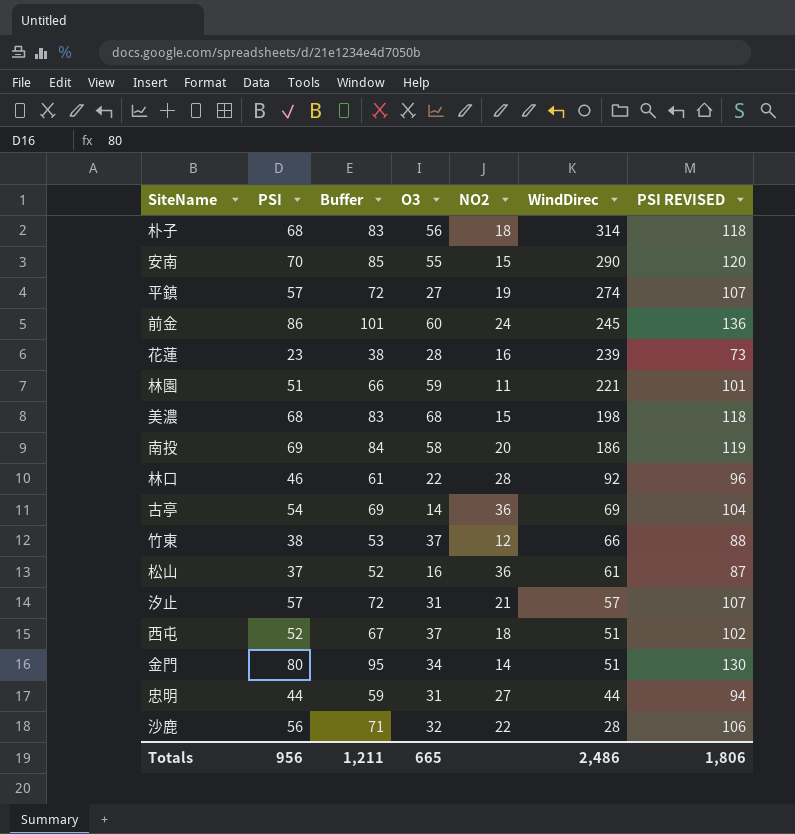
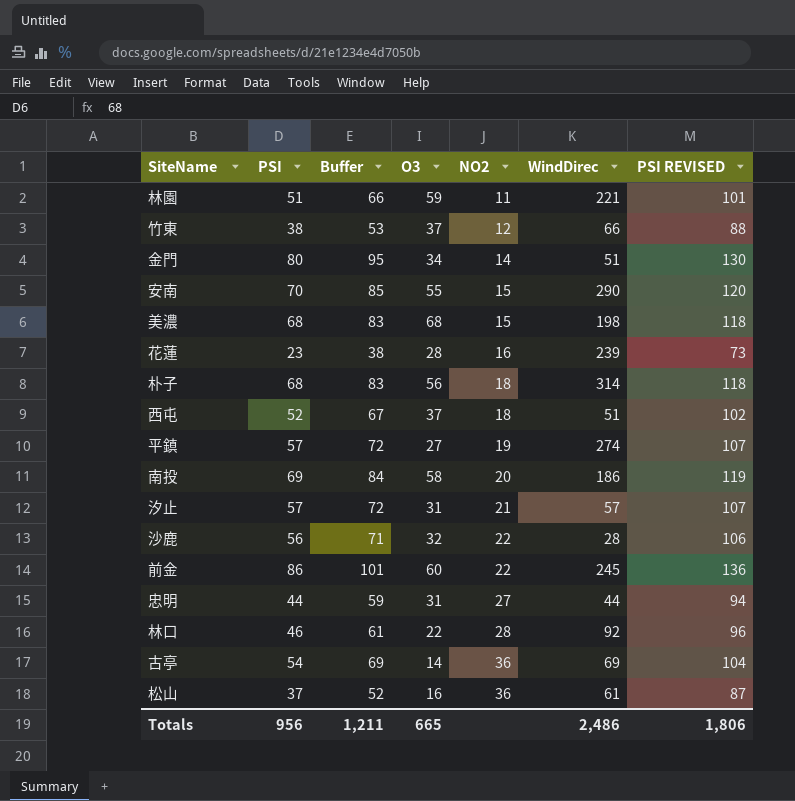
row order: WindDirec descending -> NO2 ascending
前金 | NO2: 24 -> 22

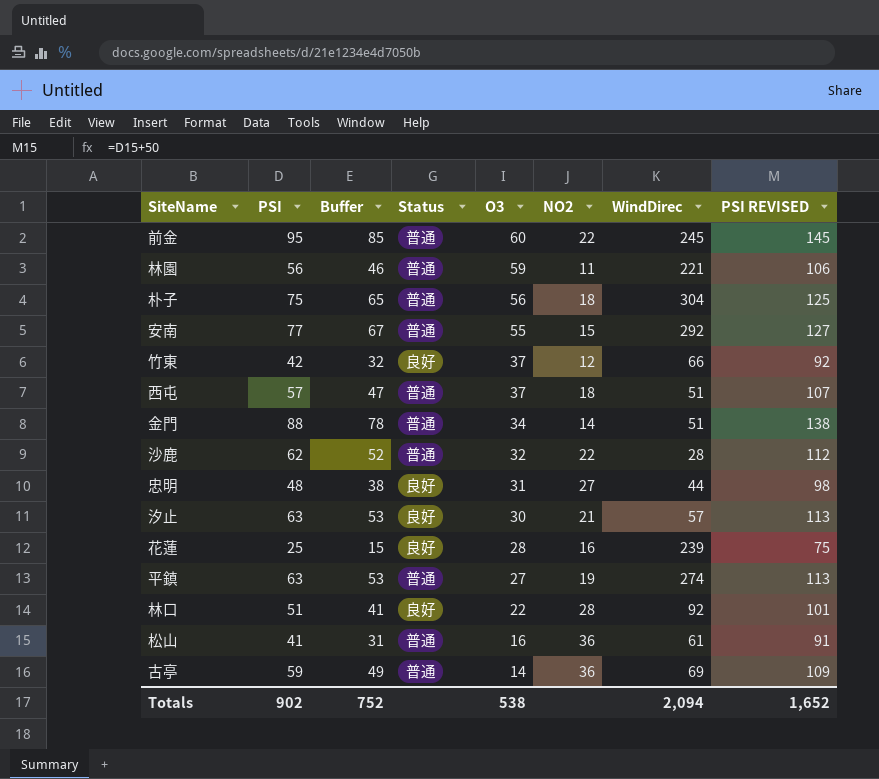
row order: NO2 ascending -> O3 descending
column Buffer | formula: [PSI] + 15 -> [PSI] - 10
column Status | position: none -> 4
row 美濃: 68 | 83 | 68 | 15 | 198 | 118 -> none
row 南投: 69 | 84 | 58 | 20 | 186 | 119 -> none
前金 | PSI: 86 -> 95
前金 | PSI REVISED: 136 -> 145
林園 | PSI: 51 -> 56
林園 | PSI REVISED: 101 -> 106
朴子 | PSI: 68 -> 75
朴子 | WindDirec: 314 -> 304
朴子 | PSI REVISED: 118 -> 125
安南 | PSI: 70 -> 77
安南 | WindDirec: 290 -> 292
安南 | PSI REVISED: 120 -> 127
竹東 | PSI: 38 -> 42
竹東 | PSI REVISED: 88 -> 92
西屯 | PSI: 52 -> 57
西屯 | PSI REVISED: 102 -> 107
金門 | PSI: 80 -> 88
金門 | PSI REVISED: 130 -> 138
沙鹿 | PSI: 56 -> 62
沙鹿 | PSI REVISED: 106 -> 112
忠明 | PSI: 44 -> 48
忠明 | PSI REVISED: 94 -> 98
汐止 | PSI: 57 -> 63
汐止 | O3: 31 -> 30
汐止 | PSI REVISED: 107 -> 113
花蓮 | PSI: 23 -> 25
花蓮 | PSI REVISED: 73 -> 75
平鎮 | PSI: 57 -> 63
平鎮 | PSI REVISED: 107 -> 113
林口 | PSI: 46 -> 51
林口 | PSI REVISED: 96 -> 101
松山 | PSI: 37 -> 41
松山 | PSI REVISED: 87 -> 91
古亭 | PSI: 54 -> 59
古亭 | PSI REVISED: 104 -> 109
Totals | PSI: 956 -> 902
Totals | Buffer: 1,211 -> 752
Totals | O3: 665 -> 538
Totals | WindDirec: 2,486 -> 2,094
Totals | PSI REVISED: 1,806 -> 1,652

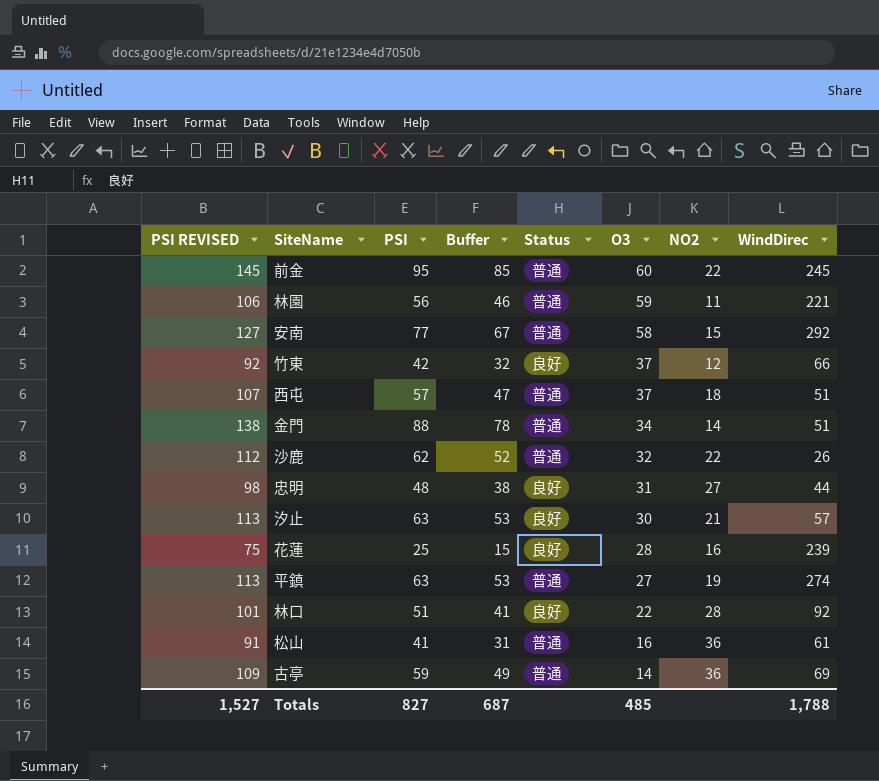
column PSI REVISED | position: 8 -> 1
row 朴子: 75 | 65 | 普通 | 56 | 18 | 304 | 125 -> none
安南 | O3: 55 -> 58
沙鹿 | WindDirec: 28 -> 26
Totals | PSI REVISED: 1,652 -> 1,527
Totals | PSI: 902 -> 827
Totals | Buffer: 752 -> 687
Totals | O3: 538 -> 485
Totals | WindDirec: 2,094 -> 1,788

